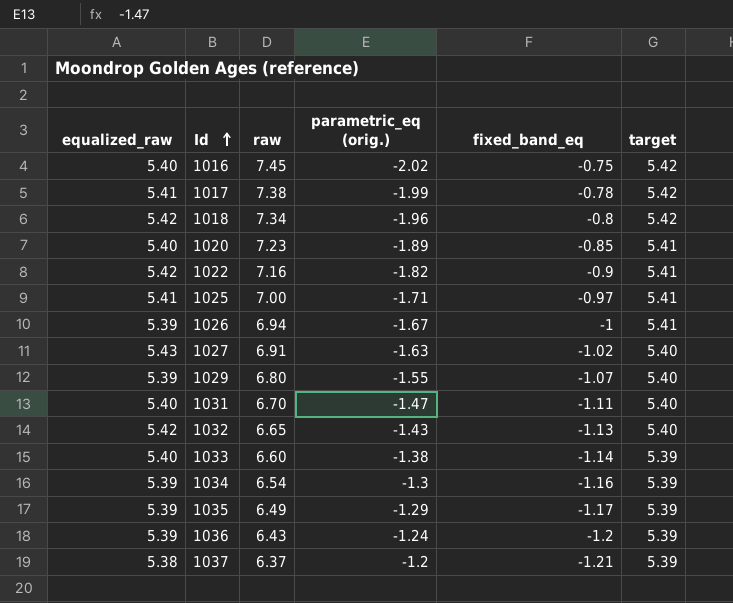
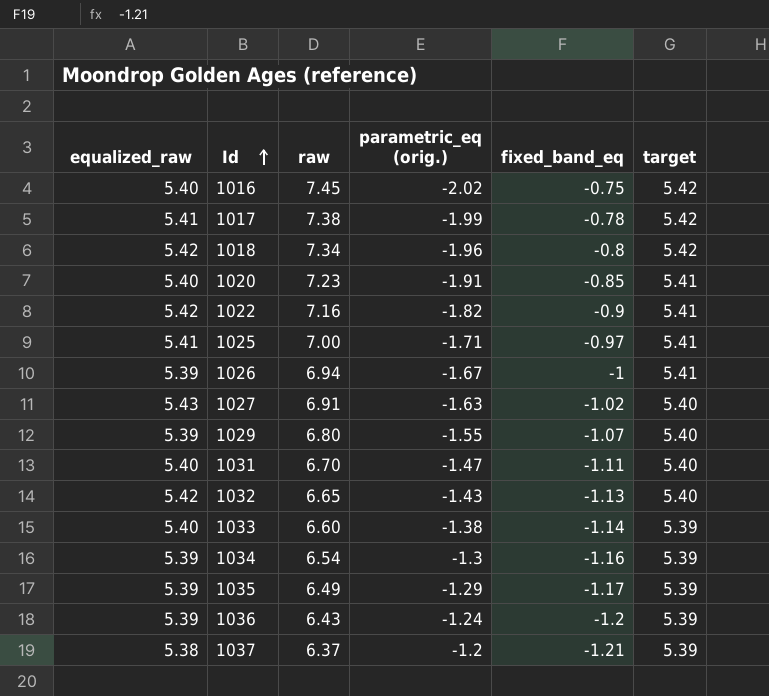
1020 | parametric_eq (orig.): -1.89 -> -1.91

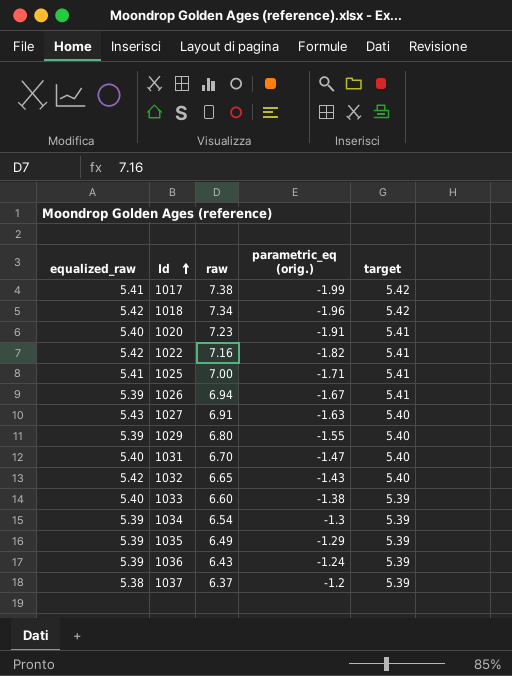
column fixed_band_eq | position: 5 -> none
row 1016: 5.40 | 7.45 | -2.02 | -0.75 | 5.42 -> none

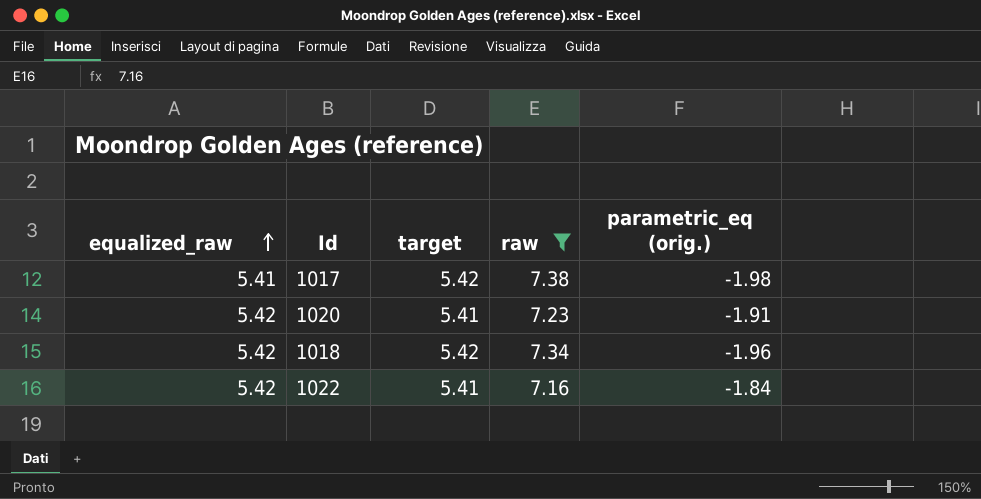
filter: none -> raw >= 7.16
row order: Id ascending -> equalized_raw ascending
column target | position: 5 -> 3
1017 | parametric_eq (orig.): -1.99 -> -1.98
1020 | equalized_raw: 5.40 -> 5.42
1022 | parametric_eq (orig.): -1.82 -> -1.84

